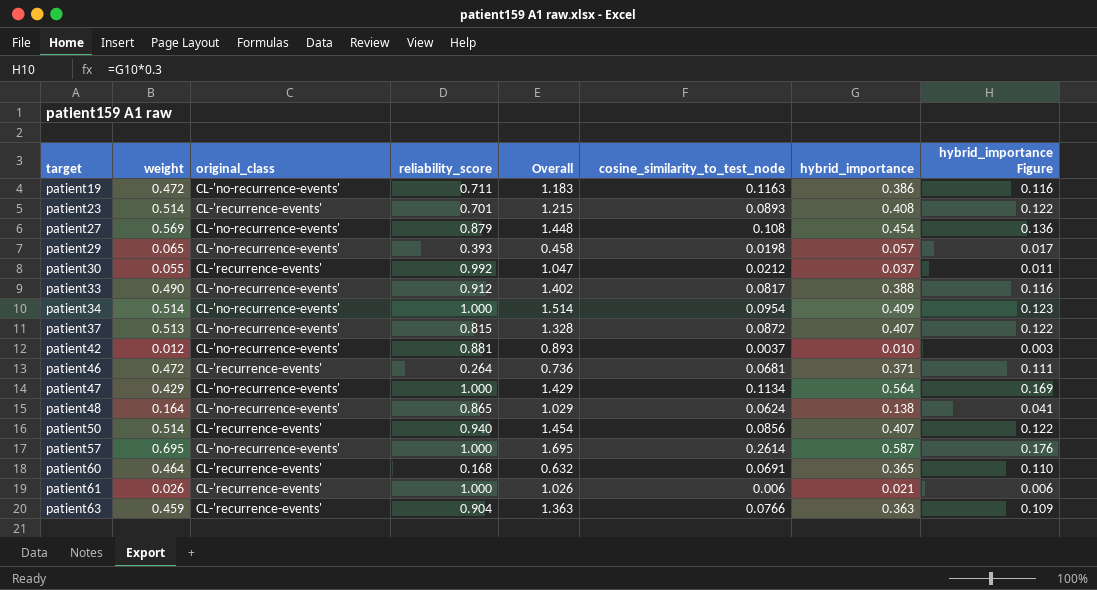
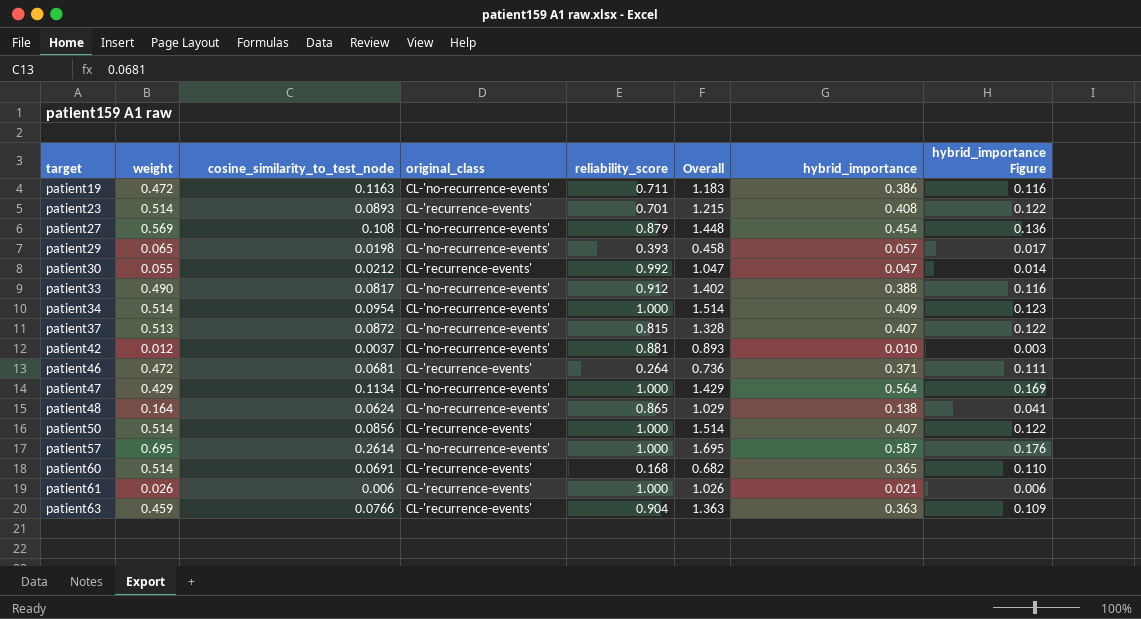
column cosine_similarity_to_test_node | position: 6 -> 3
patient30 | hybrid_importance: 0.037 -> 0.047
patient30 | hybrid_importance Figure: 0.011 -> 0.014
patient50 | reliability_score: 0.940 -> 1.000
patient50 | Overall: 1.454 -> 1.514
patient60 | weight: 0.464 -> 0.514
patient60 | Overall: 0.632 -> 0.682

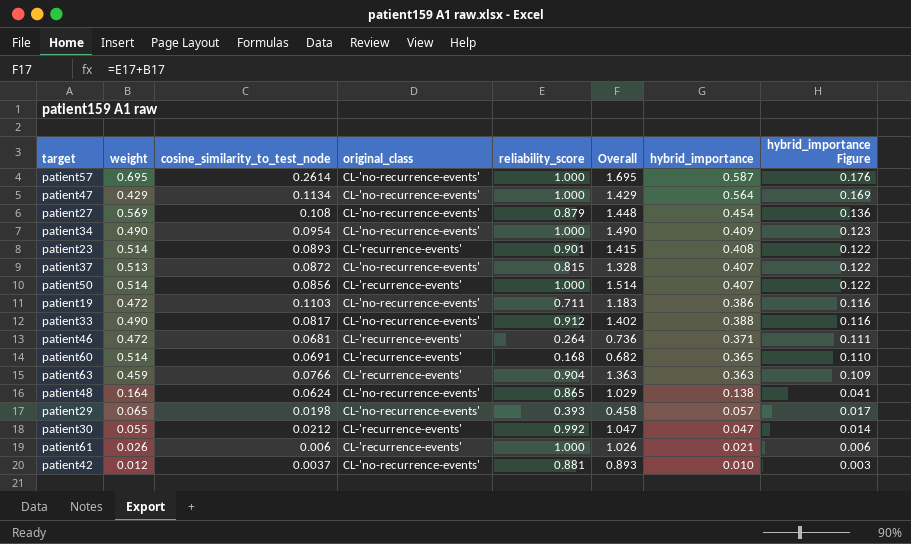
row order: target ascending -> hybrid_importance Figure descending
patient34 | weight: 0.514 -> 0.490
patient34 | Overall: 1.514 -> 1.490
patient23 | reliability_score: 0.701 -> 0.901
patient23 | Overall: 1.215 -> 1.415
patient19 | cosine_similarity_to_test_node: 0.1163 -> 0.1103

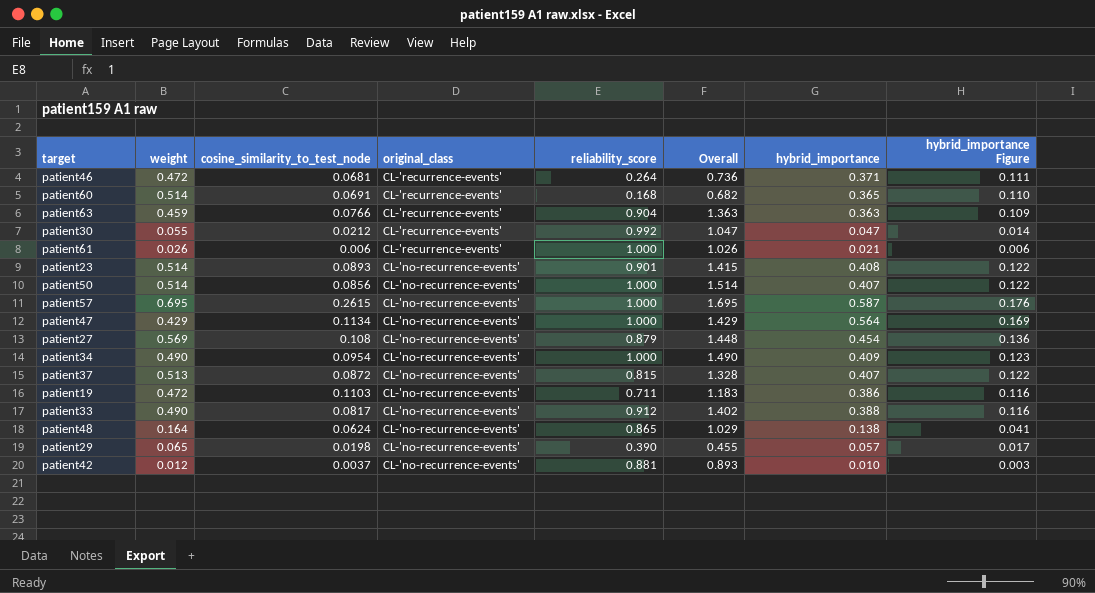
row order: hybrid_importance Figure descending -> original_class descending
patient23 | original_class: CL-'recurrence-events' -> CL-'no-recurrence-events'
patient50 | original_class: CL-'recurrence-events' -> CL-'no-recurrence-events'
patient57 | cosine_similarity_to_test_node: 0.2614 -> 0.2615
patient29 | reliability_score: 0.393 -> 0.390
patient29 | Overall: 0.458 -> 0.455

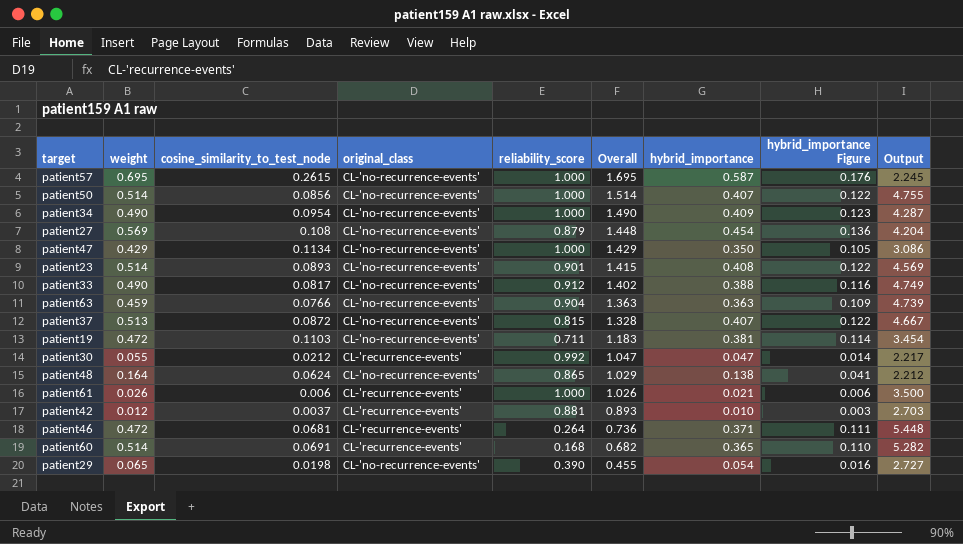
row order: original_class descending -> Overall descending
column Output | formula: none -> [hybrid_importance] / [cosine_similarity_to_test_node]
patient47 | hybrid_importance: 0.564 -> 0.350
patient47 | hybrid_importance Figure: 0.169 -> 0.105
patient63 | original_class: CL-'recurrence-events' -> CL-'no-recurrence-events'
patient19 | hybrid_importance: 0.386 -> 0.381
patient19 | hybrid_importance Figure: 0.116 -> 0.114
patient42 | original_class: CL-'no-recurrence-events' -> CL-'recurrence-events'
patient29 | hybrid_importance: 0.057 -> 0.054
patient29 | hybrid_importance Figure: 0.017 -> 0.016

